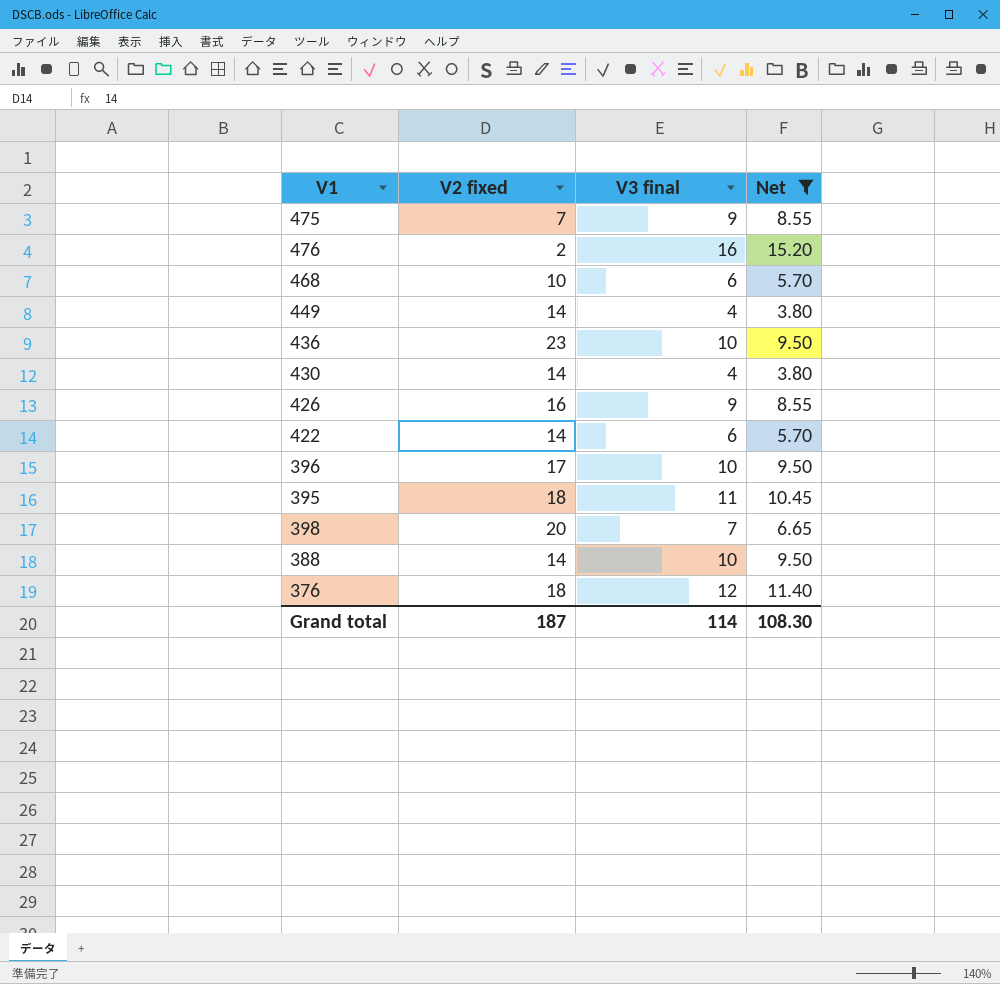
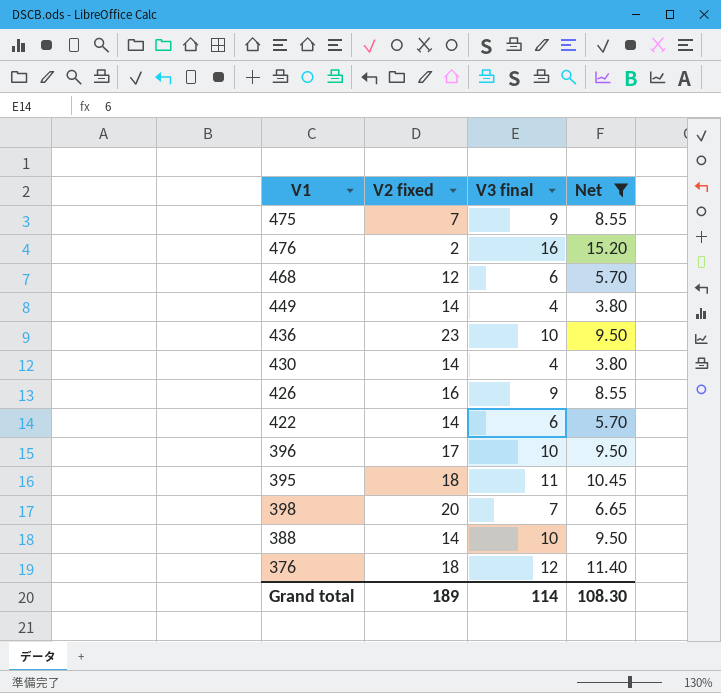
468 | V2 fixed: 10 -> 12
Grand total | V2 fixed: 187 -> 189

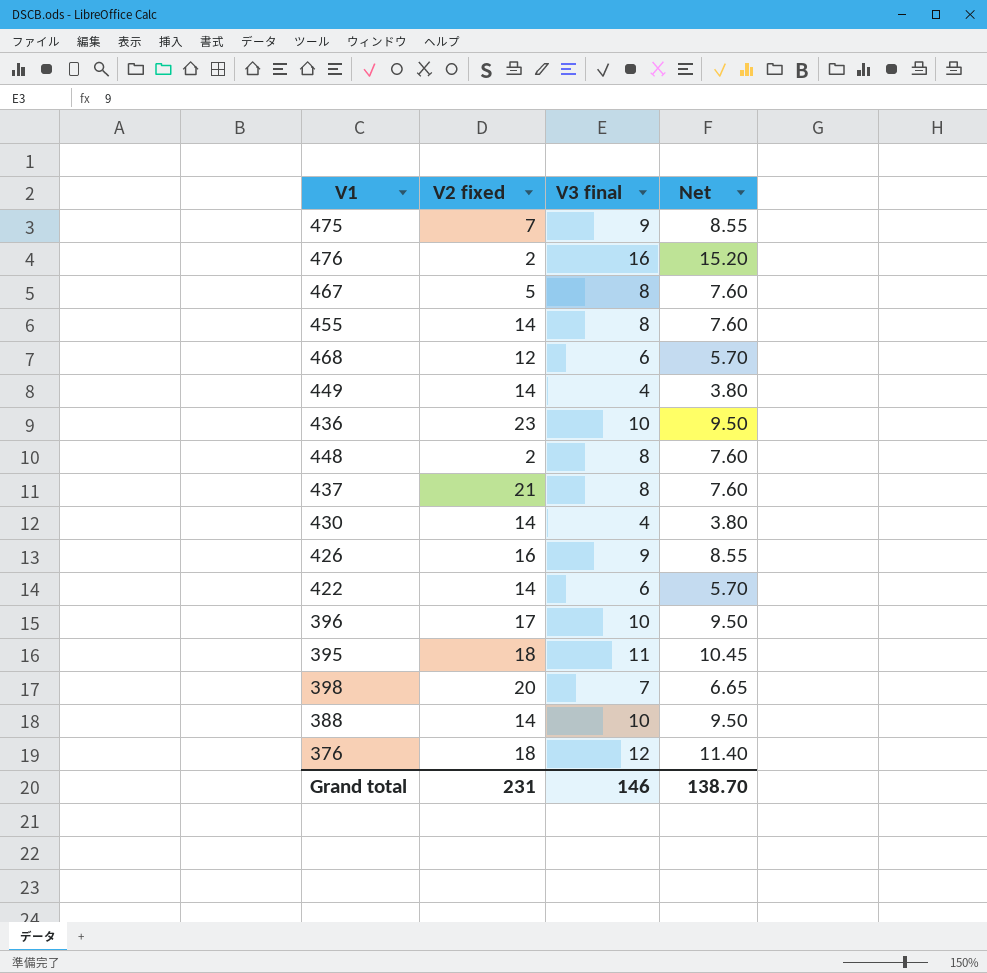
filter: Net != 7.60 -> none
Grand total | V2 fixed: 189 -> 231
Grand total | V3 final: 114 -> 146
Grand total | Net: 108.30 -> 138.70

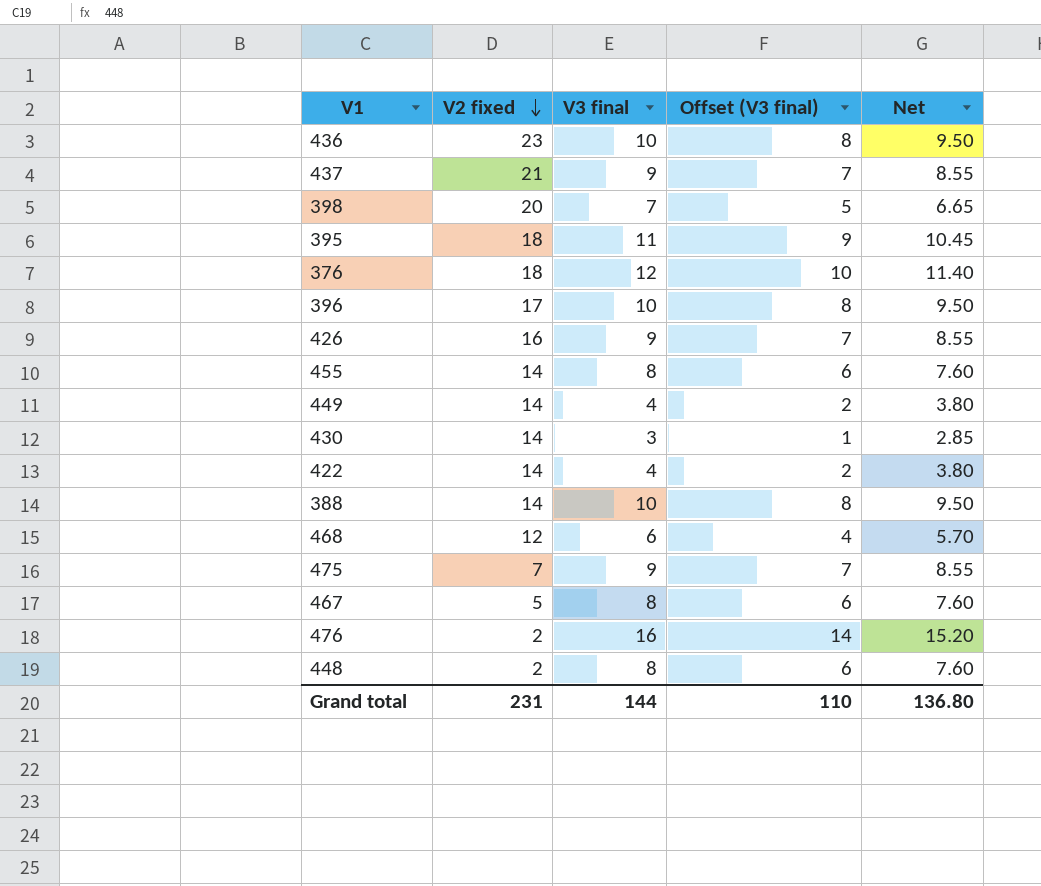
row order: none -> V2 fixed descending
column Offset (V3 final) | formula: none -> [V3 final] - 2
437 | V3 final: 8 -> 9
437 | Net: 7.60 -> 8.55
430 | V3 final: 4 -> 3
430 | Net: 3.80 -> 2.85
422 | V3 final: 6 -> 4
422 | Net: 5.70 -> 3.80
Grand total | V3 final: 146 -> 144
Grand total | Net: 138.70 -> 136.80

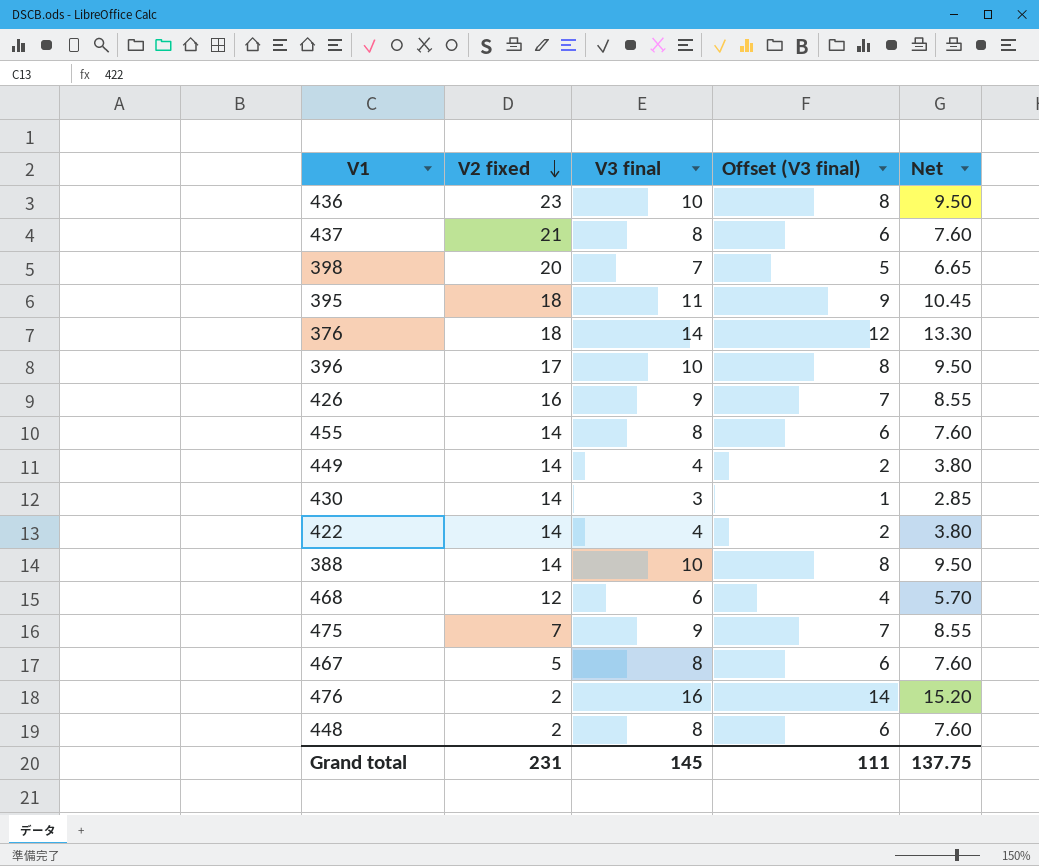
437 | V3 final: 9 -> 8
437 | Offset (V3 final): 7 -> 6
437 | Net: 8.55 -> 7.60
376 | V3 final: 12 -> 14
376 | Offset (V3 final): 10 -> 12
376 | Net: 11.40 -> 13.30
Grand total | V3 final: 144 -> 145
Grand total | Offset (V3 final): 110 -> 111
Grand total | Net: 136.80 -> 137.75

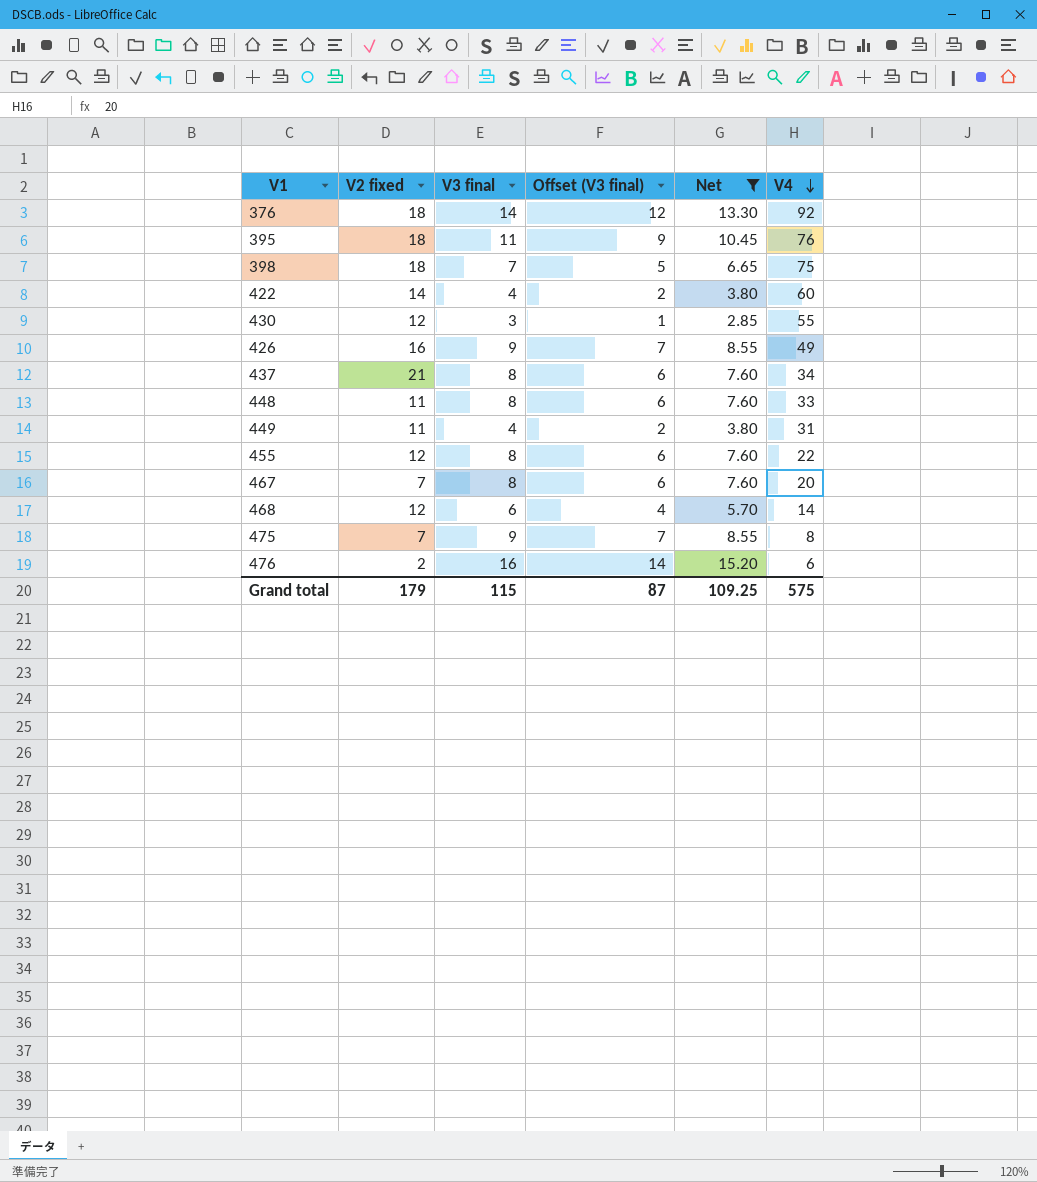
filter: none -> Net != 9.50
row order: V2 fixed descending -> V4 descending
column V4 | position: none -> 6
398 | V2 fixed: 20 -> 18
430 | V2 fixed: 14 -> 12
448 | V2 fixed: 2 -> 11
449 | V2 fixed: 14 -> 11
455 | V2 fixed: 14 -> 12
467 | V2 fixed: 5 -> 7
Grand total | V2 fixed: 231 -> 179
Grand total | V3 final: 145 -> 115
Grand total | Offset (V3 final): 111 -> 87
Grand total | Net: 137.75 -> 109.25

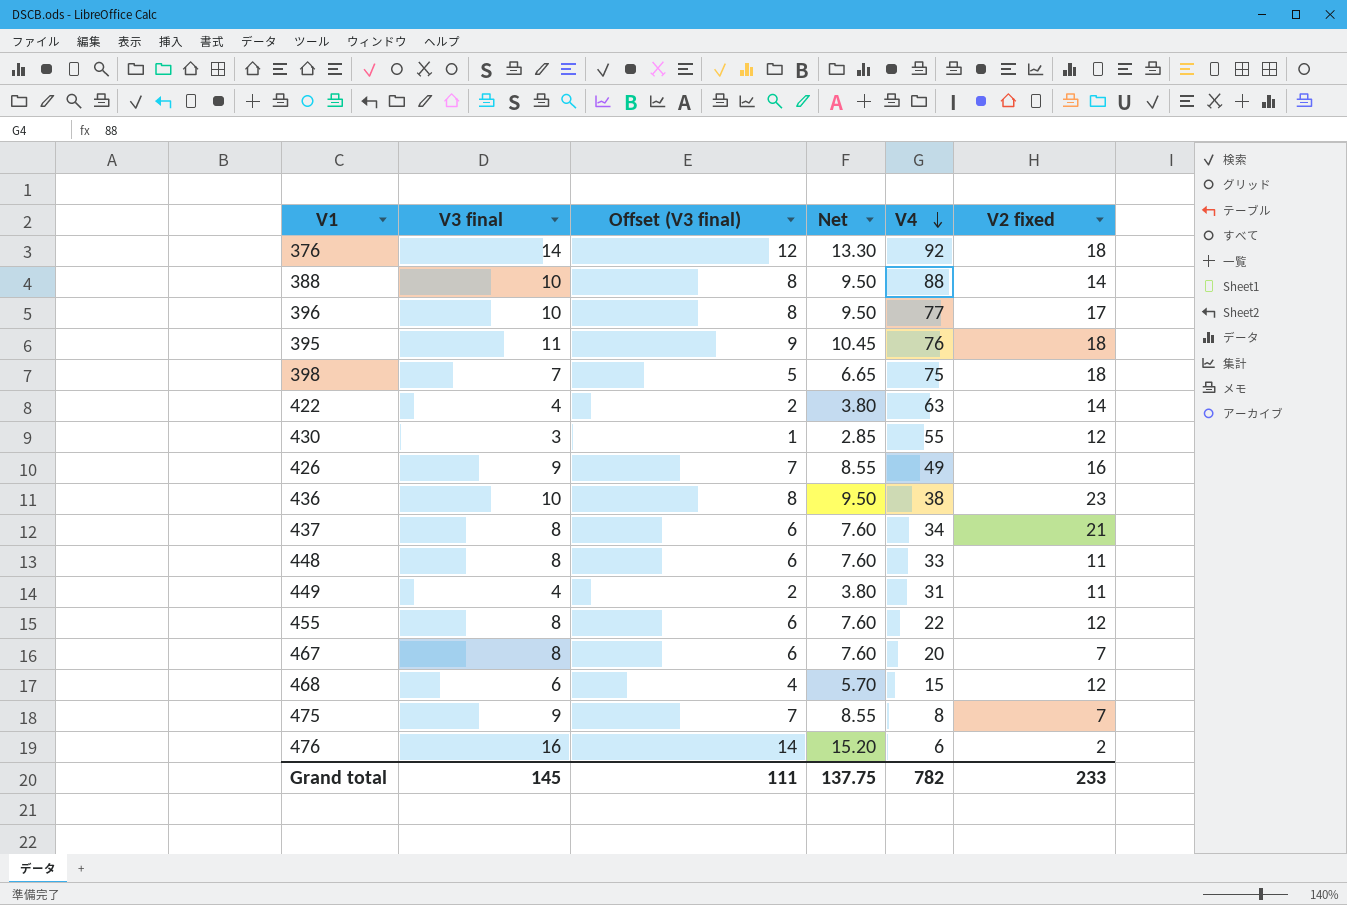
filter: Net != 9.50 -> none
column V2 fixed | position: 2 -> 6
422 | V4: 60 -> 63
468 | V4: 14 -> 15
Grand total | V3 final: 115 -> 145
Grand total | Offset (V3 final): 87 -> 111
Grand total | Net: 109.25 -> 137.75
Grand total | V4: 575 -> 782
Grand total | V2 fixed: 179 -> 233

